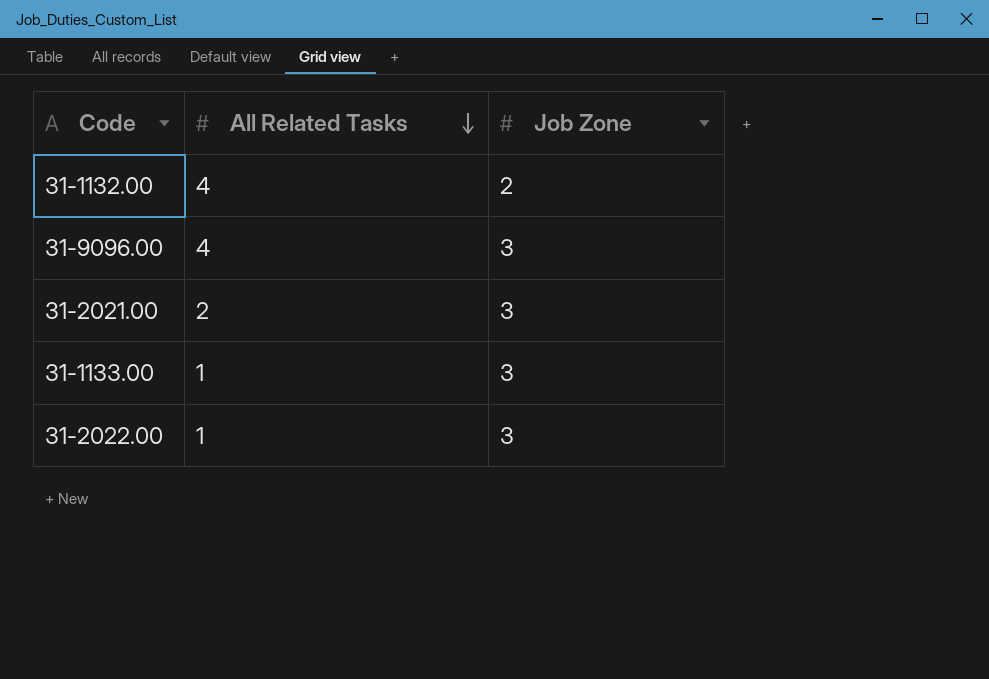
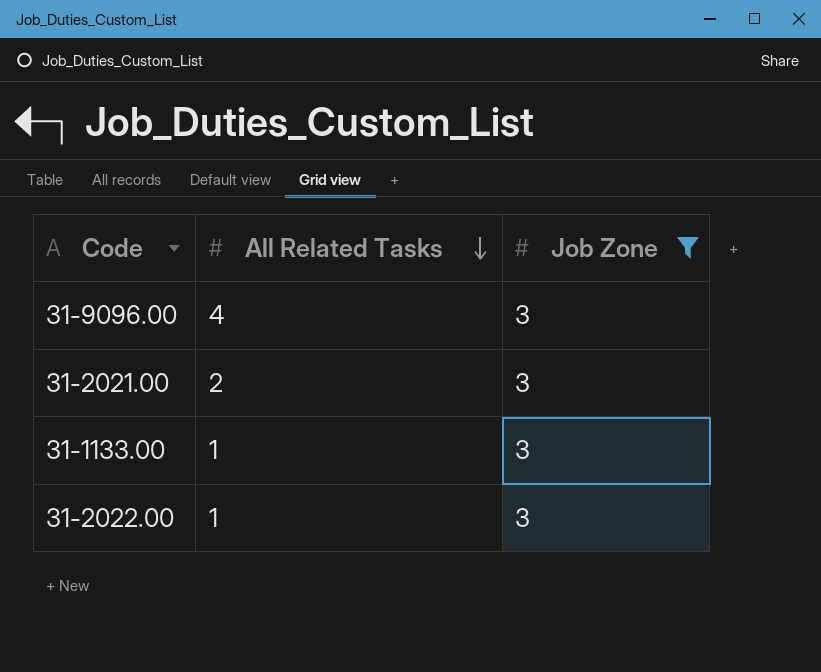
filter: none -> Job Zone = 3

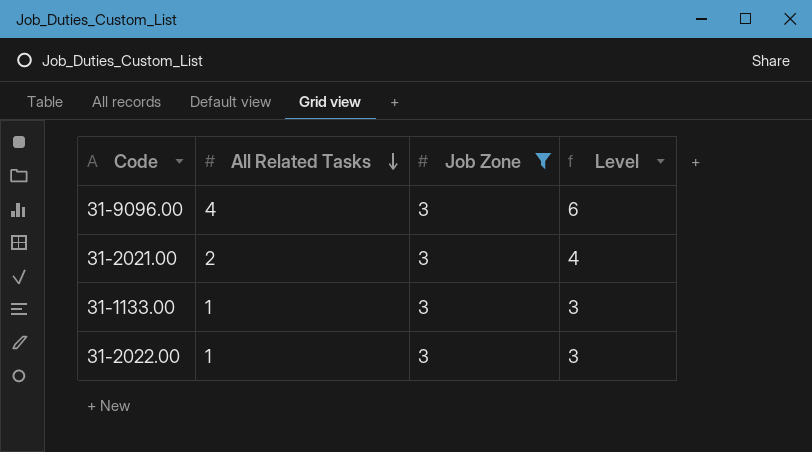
column Level | formula: none -> [All Related Tasks] + 2

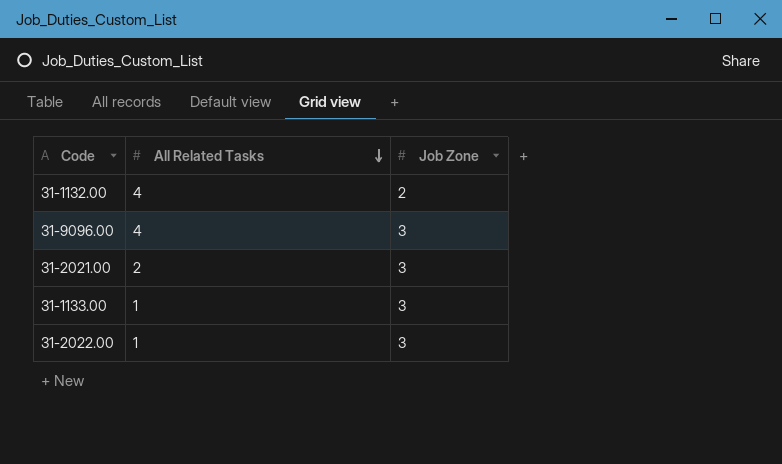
filter: Job Zone = 3 -> none
column Level | formula: [All Related Tasks] + 2 -> none

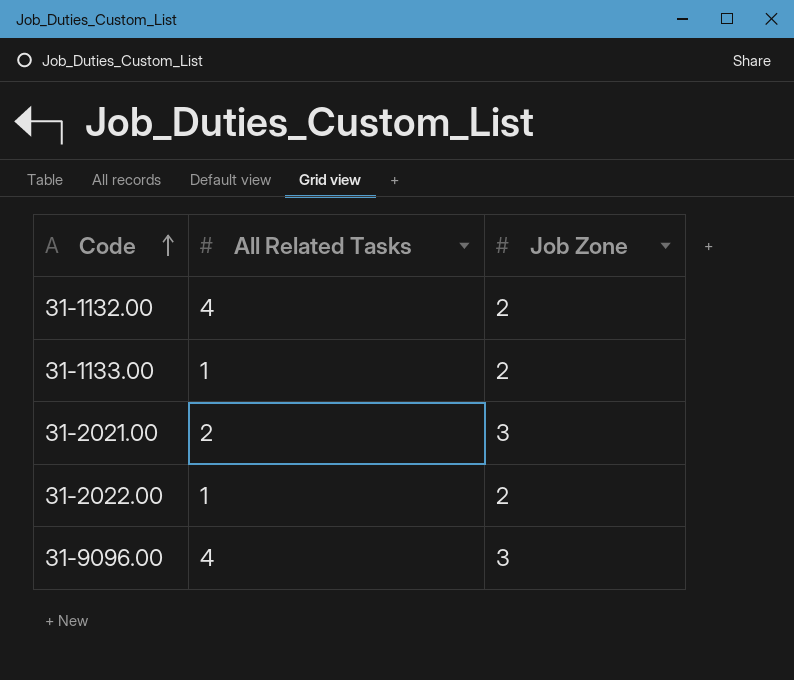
row order: All Related Tasks descending -> Code ascending
31-1133.00 | Job Zone: 3 -> 2
31-2022.00 | Job Zone: 3 -> 2

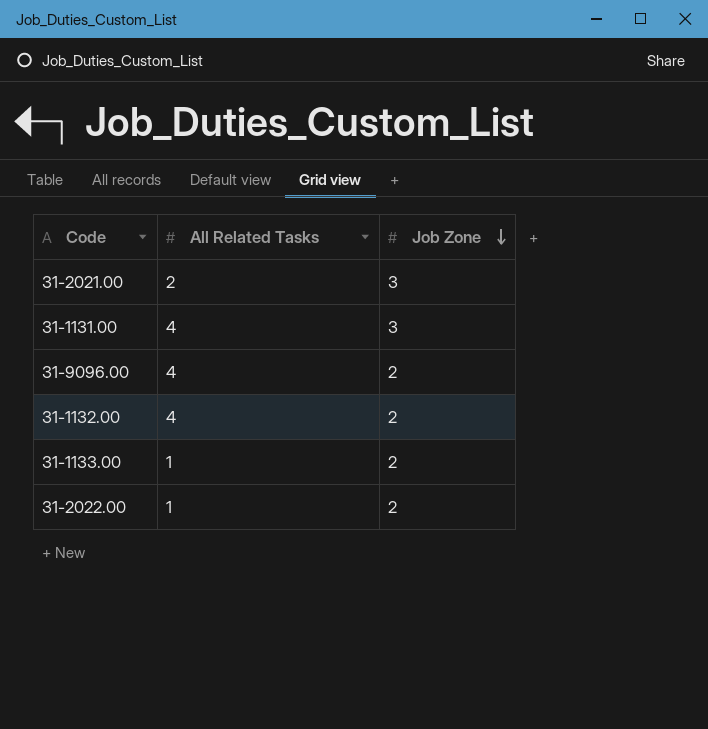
row order: Code ascending -> Job Zone descending
row 31-1131.00: none -> 4 | 3
31-9096.00 | Job Zone: 3 -> 2

